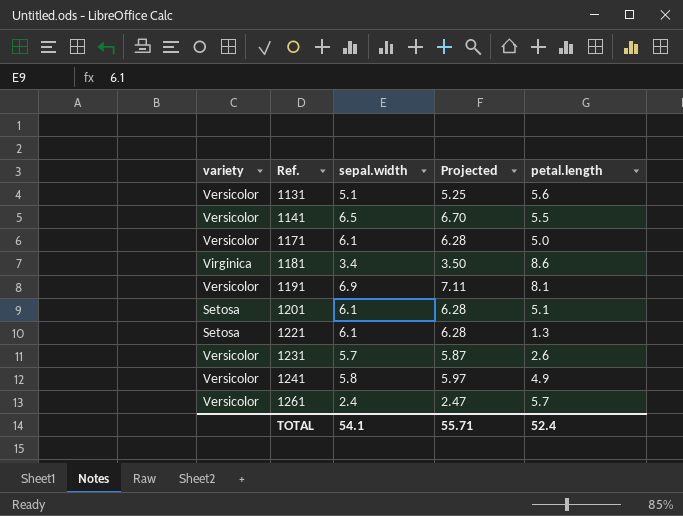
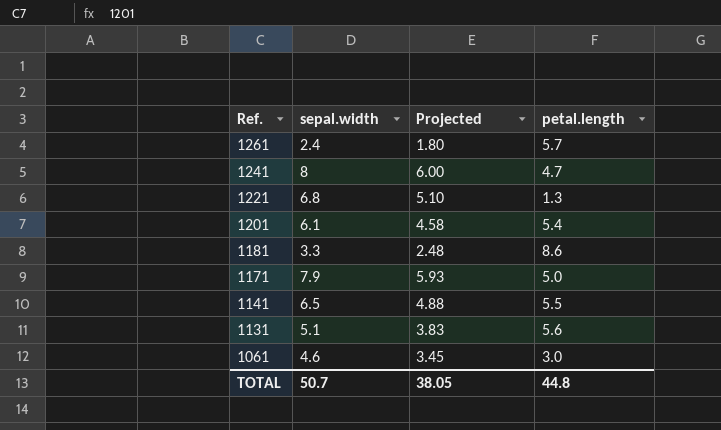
row order: Ref. ascending -> Ref. descending
column variety | position: 1 -> none
column Projected | formula: [sepal.width] * 1.03 -> [sepal.width] * 0.75
row 1191: Versicolor | 6.9 | 7.11 | 8.1 -> none
row 1231: Versicolor | 5.7 | 5.87 | 2.6 -> none
1241 | sepal.width: 5.8 -> 8
1241 | petal.length: 4.9 -> 4.7
1221 | sepal.width: 6.1 -> 6.8
1201 | petal.length: 5.1 -> 5.4
1181 | sepal.width: 3.4 -> 3.3
1171 | sepal.width: 6.1 -> 7.9
row 1061: none -> 4.6 | 3.45 | 3.0
TOTAL | sepal.width: 54.1 -> 50.7
TOTAL | Projected: 55.71 -> 38.05
TOTAL | petal.length: 52.4 -> 44.8

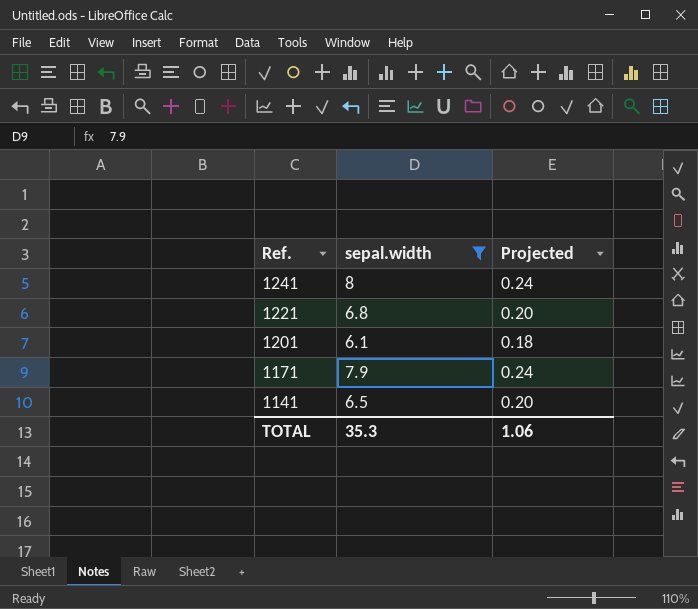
filter: none -> sepal.width >= 6.1
column petal.length | position: 4 -> none
column Projected | formula: [sepal.width] * 0.75 -> [sepal.width] * 0.03
TOTAL | sepal.width: 50.7 -> 35.3
TOTAL | Projected: 38.05 -> 1.06

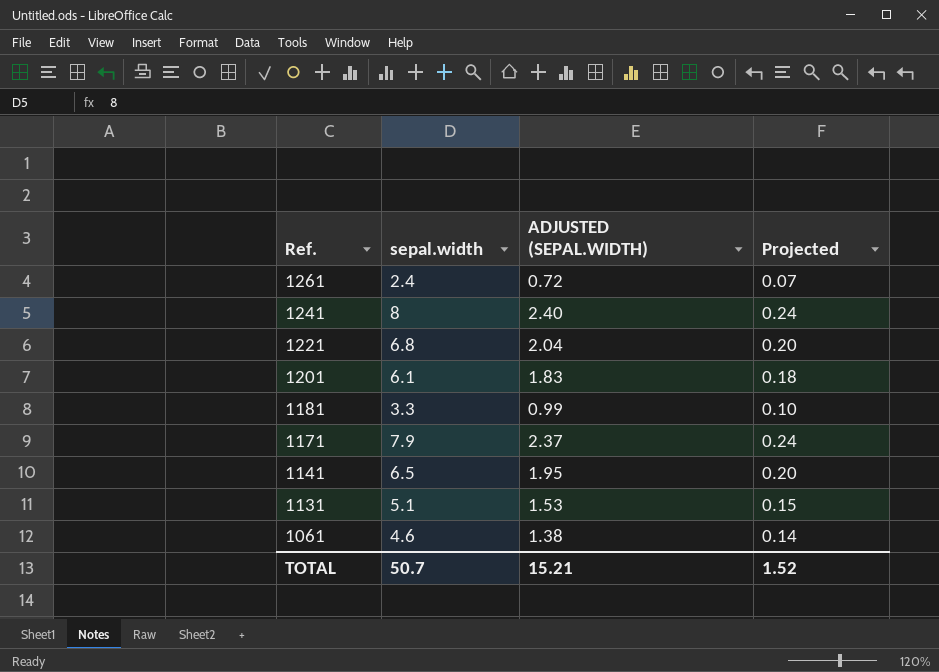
filter: sepal.width >= 6.1 -> none
column ADJUSTED (SEPAL.WIDTH) | formula: none -> [sepal.width] * 0.3
TOTAL | sepal.width: 35.3 -> 50.7
TOTAL | Projected: 1.06 -> 1.52

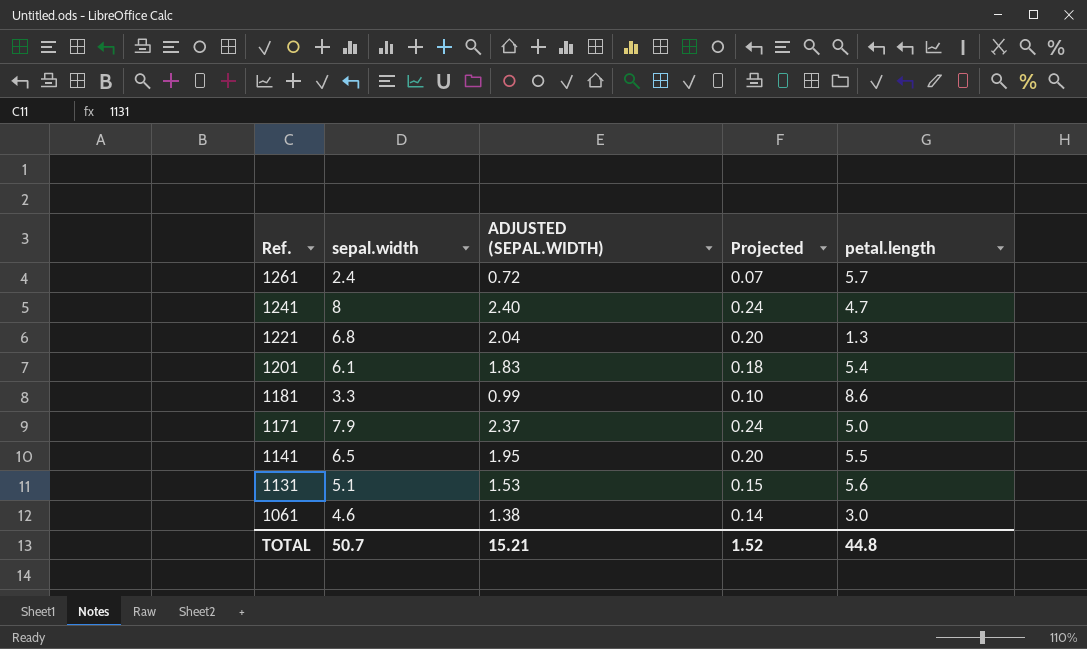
column petal.length | position: none -> 5

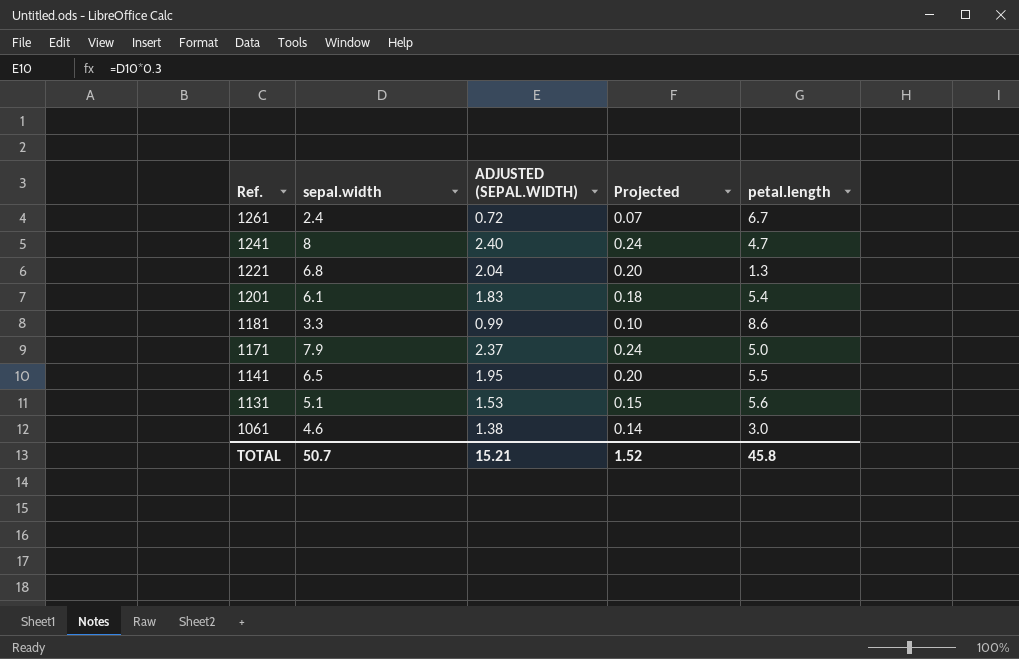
1261 | petal.length: 5.7 -> 6.7
TOTAL | petal.length: 44.8 -> 45.8

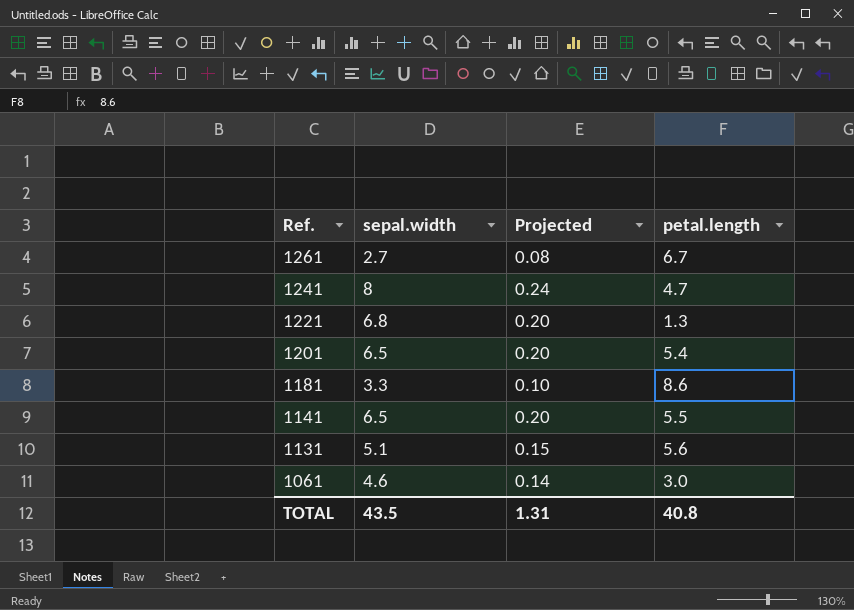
column ADJUSTED (SEPAL.WIDTH) | formula: [sepal.width] * 0.3 -> none
row 1171: 7.9 | 2.37 | 0.24 | 5.0 -> none
1261 | sepal.width: 2.4 -> 2.7
1261 | Projected: 0.07 -> 0.08
1201 | sepal.width: 6.1 -> 6.5
1201 | Projected: 0.18 -> 0.20
TOTAL | sepal.width: 50.7 -> 43.5
TOTAL | Projected: 1.52 -> 1.31
TOTAL | petal.length: 45.8 -> 40.8

